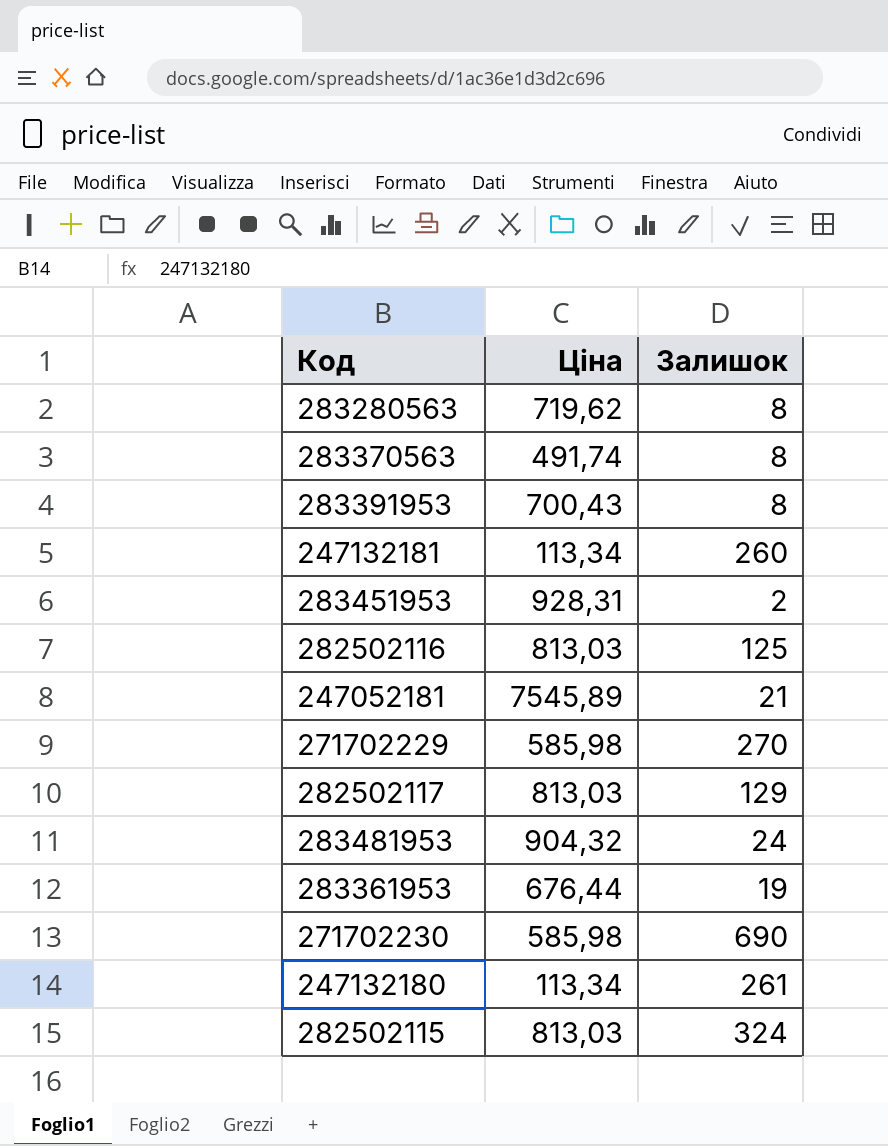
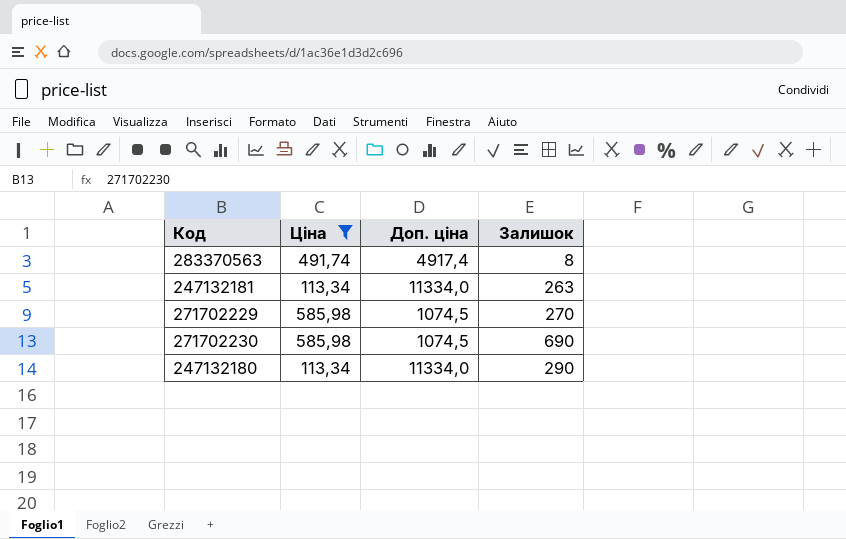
filter: none -> Ціна <= 585,98
column Доп. ціна | position: none -> 3
247132181 | Залишок: 260 -> 263
247132180 | Залишок: 261 -> 290

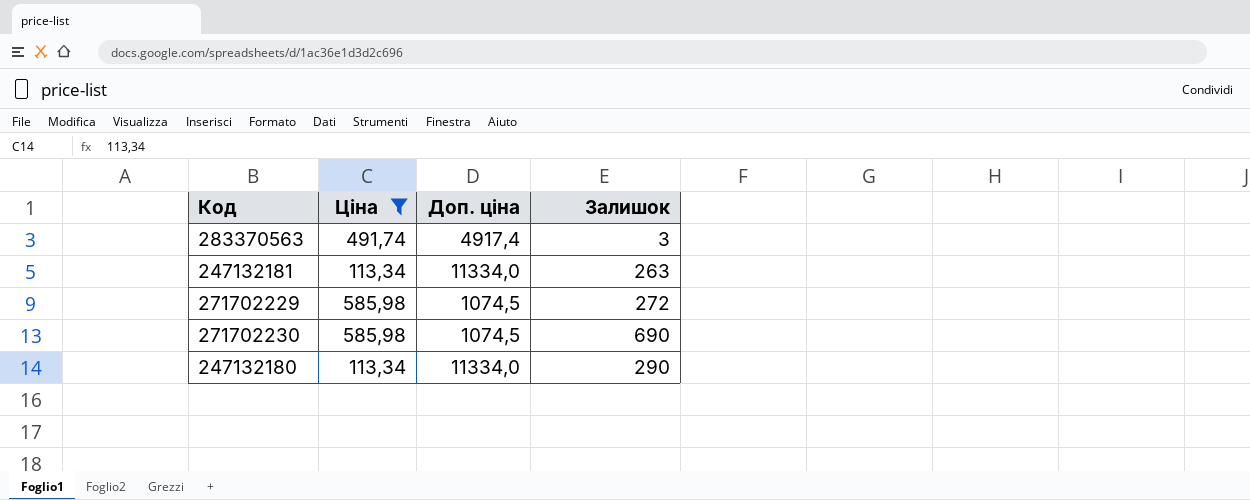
283370563 | Залишок: 8 -> 3
271702229 | Залишок: 270 -> 272

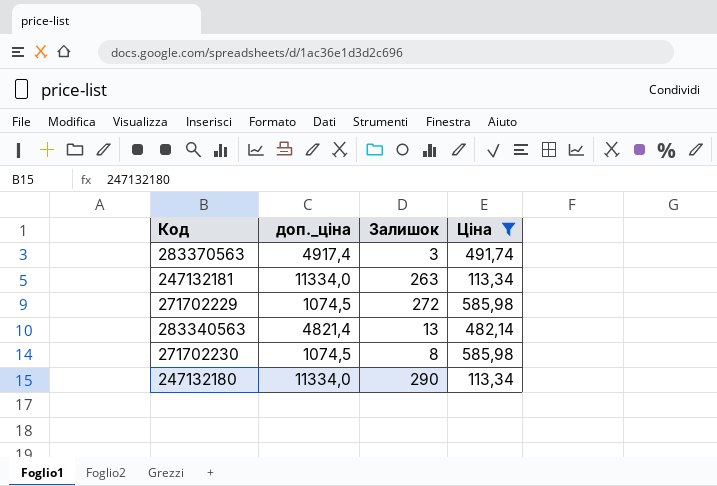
column name: Доп. ціна -> доп._ціна
column Ціна | position: 2 -> 4
row 283340563: none -> 4821,4 | 13 | 482,14
271702230 | Залишок: 690 -> 8

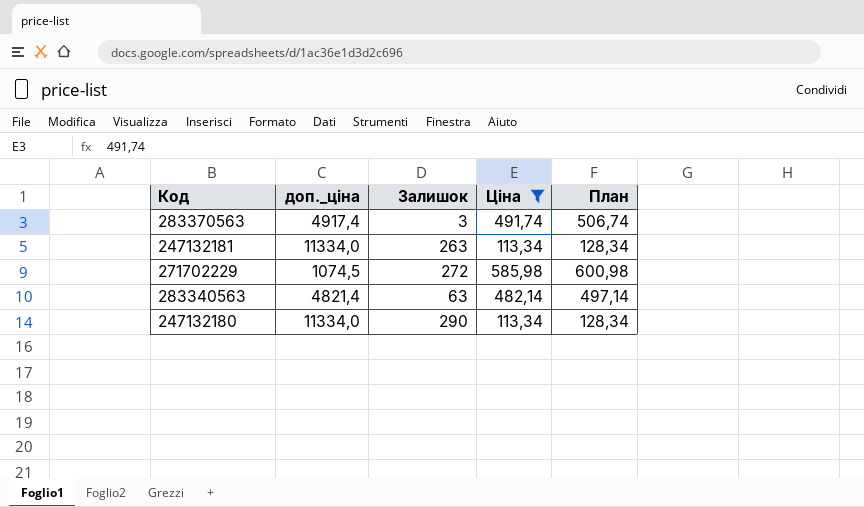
column План | formula: none -> [Ціна] + 15
row 271702230: 1074,5 | 8 | 585,98 -> none
283340563 | Залишок: 13 -> 63

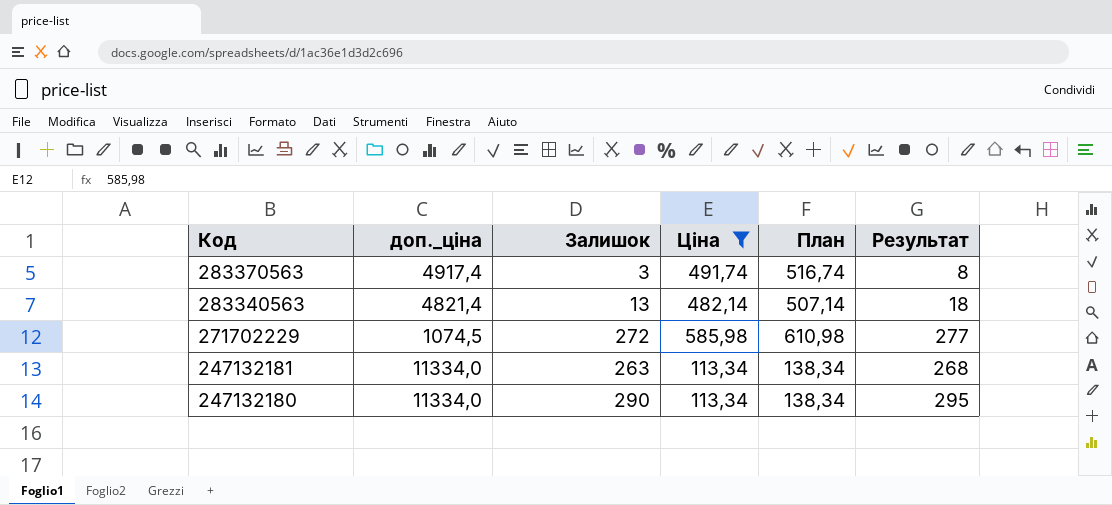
row order: none -> Код descending
column План | formula: [Ціна] + 15 -> [Ціна] + 25
column Результат | formula: none -> [Залишок] + 5
283340563 | Залишок: 63 -> 13

